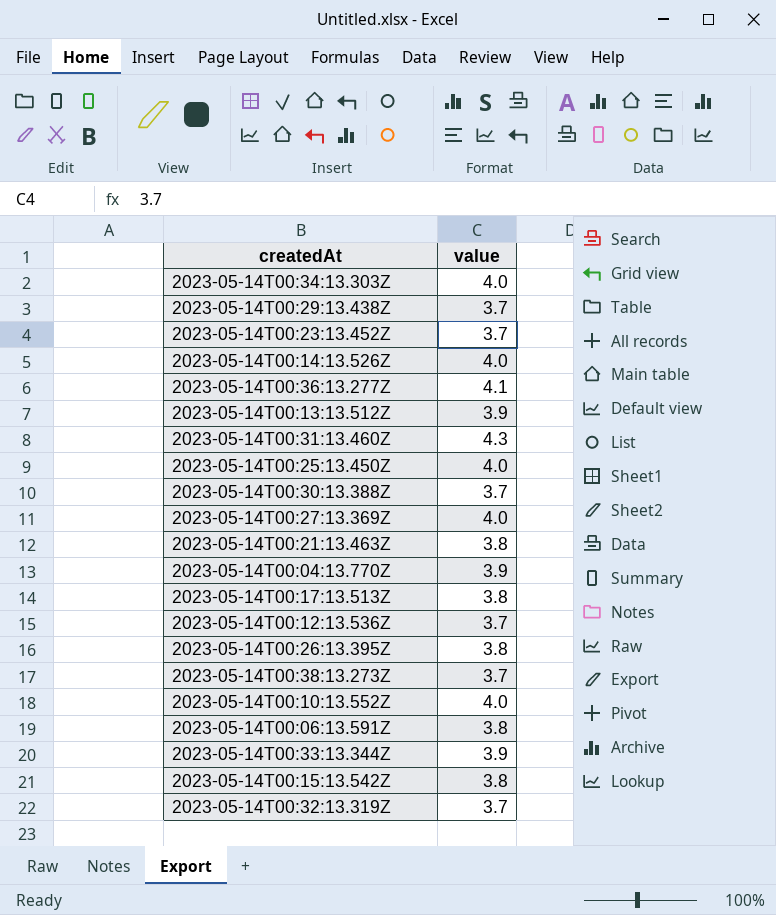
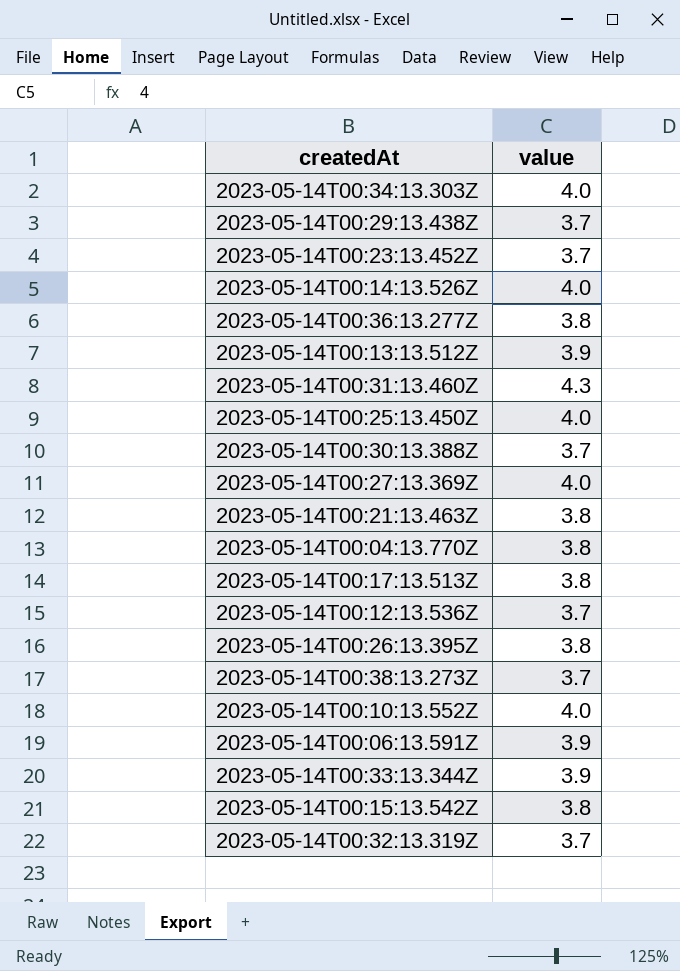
2023-05-14T00:36:13.277Z | value: 4.1 -> 3.8
2023-05-14T00:04:13.770Z | value: 3.9 -> 3.8
2023-05-14T00:06:13.591Z | value: 3.8 -> 3.9

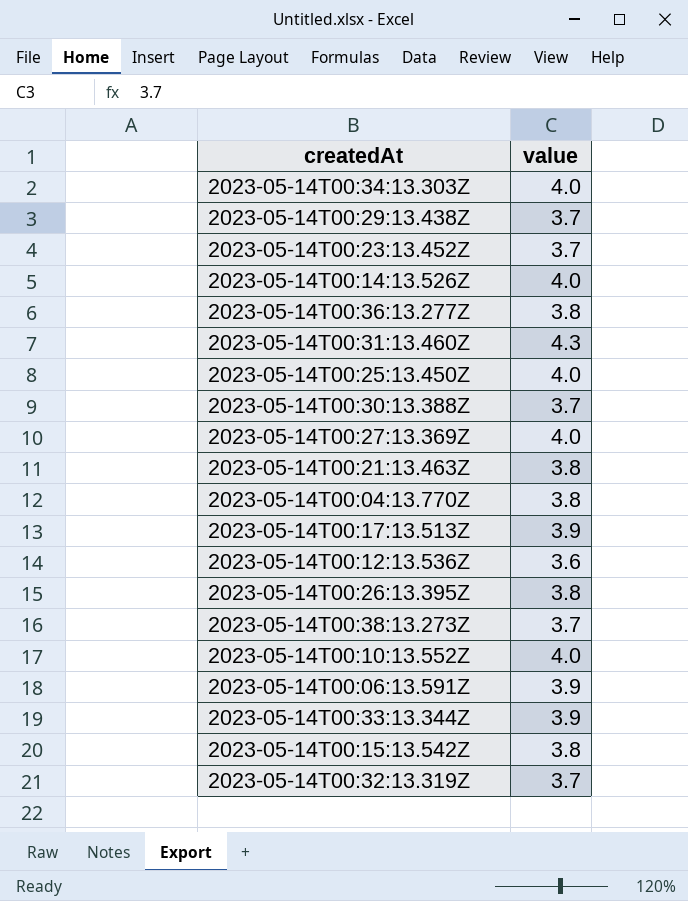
row 2023-05-14T00:13:13.512Z: 3.9 -> none
2023-05-14T00:17:13.513Z | value: 3.8 -> 3.9
2023-05-14T00:12:13.536Z | value: 3.7 -> 3.6

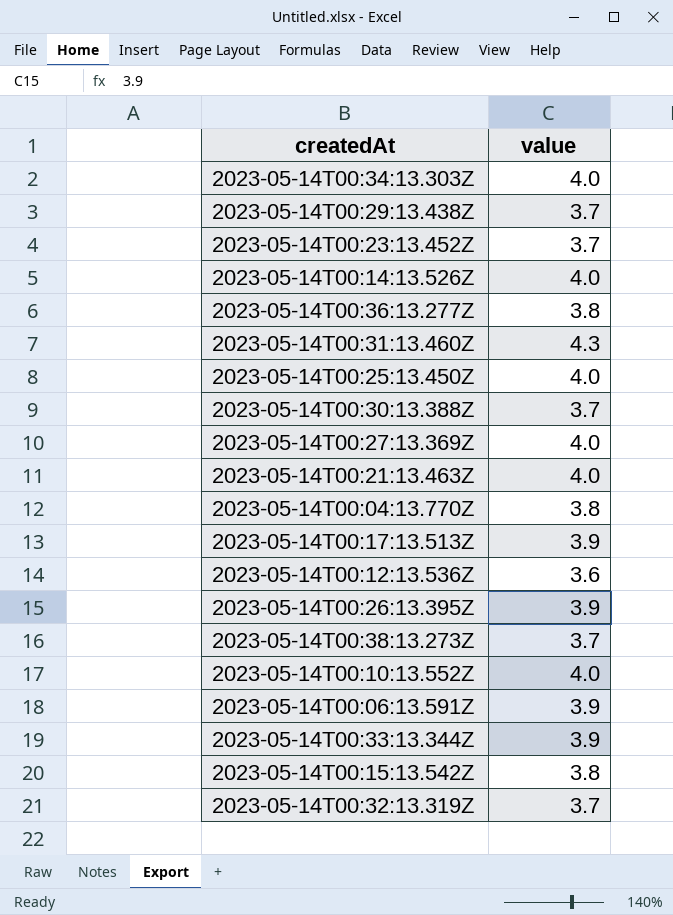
2023-05-14T00:21:13.463Z | value: 3.8 -> 4.0
2023-05-14T00:26:13.395Z | value: 3.8 -> 3.9

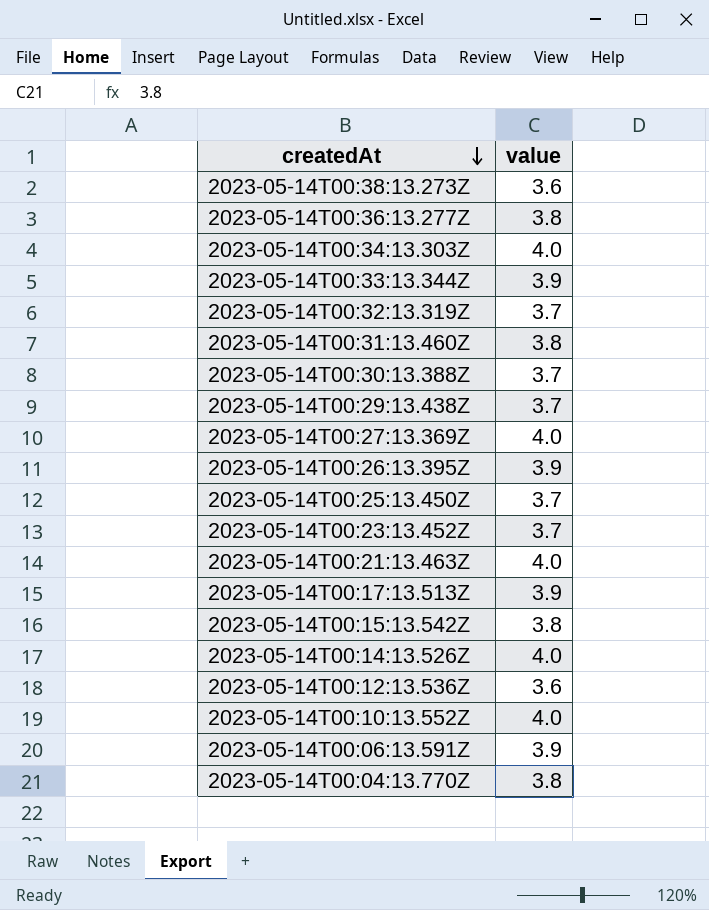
row order: none -> createdAt descending
2023-05-14T00:38:13.273Z | value: 3.7 -> 3.6
2023-05-14T00:31:13.460Z | value: 4.3 -> 3.8
2023-05-14T00:25:13.450Z | value: 4.0 -> 3.7

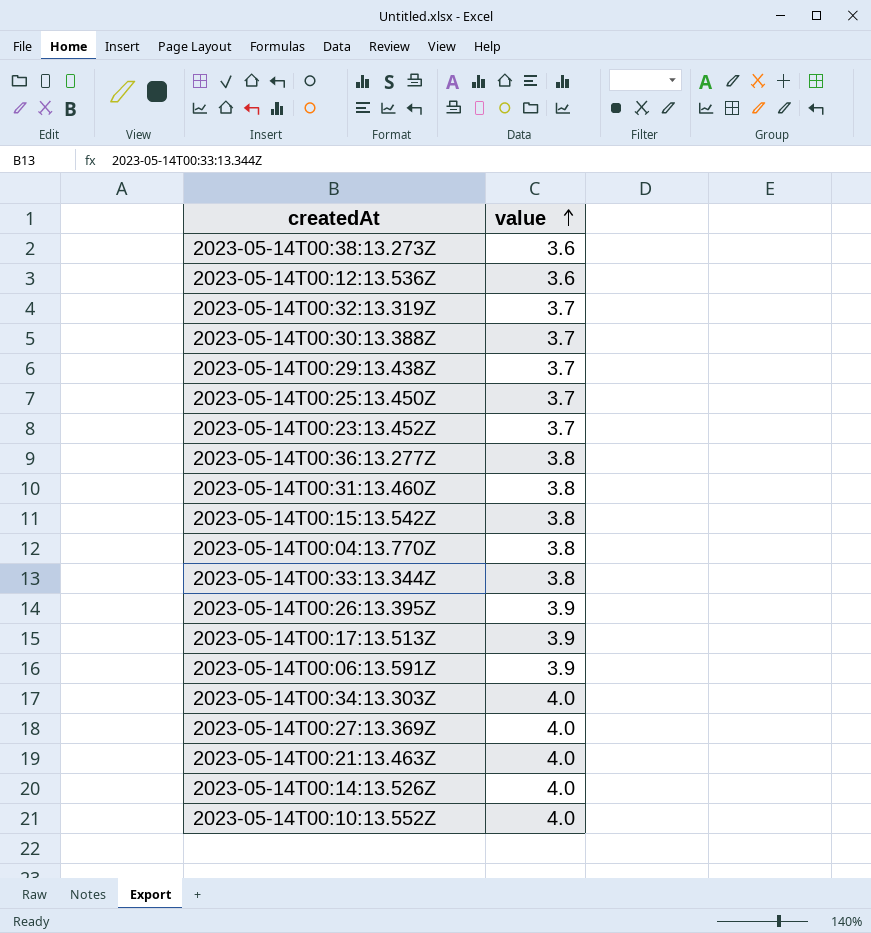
row order: createdAt descending -> value ascending
2023-05-14T00:33:13.344Z | value: 3.9 -> 3.8

